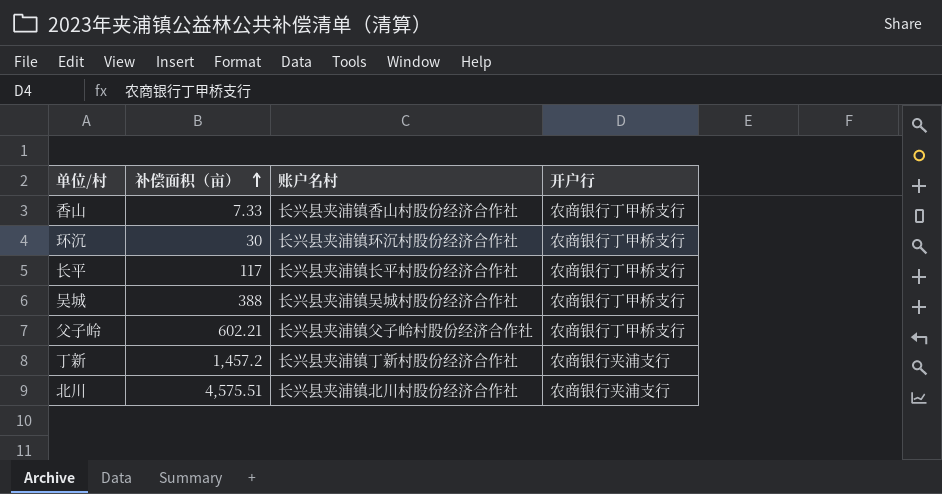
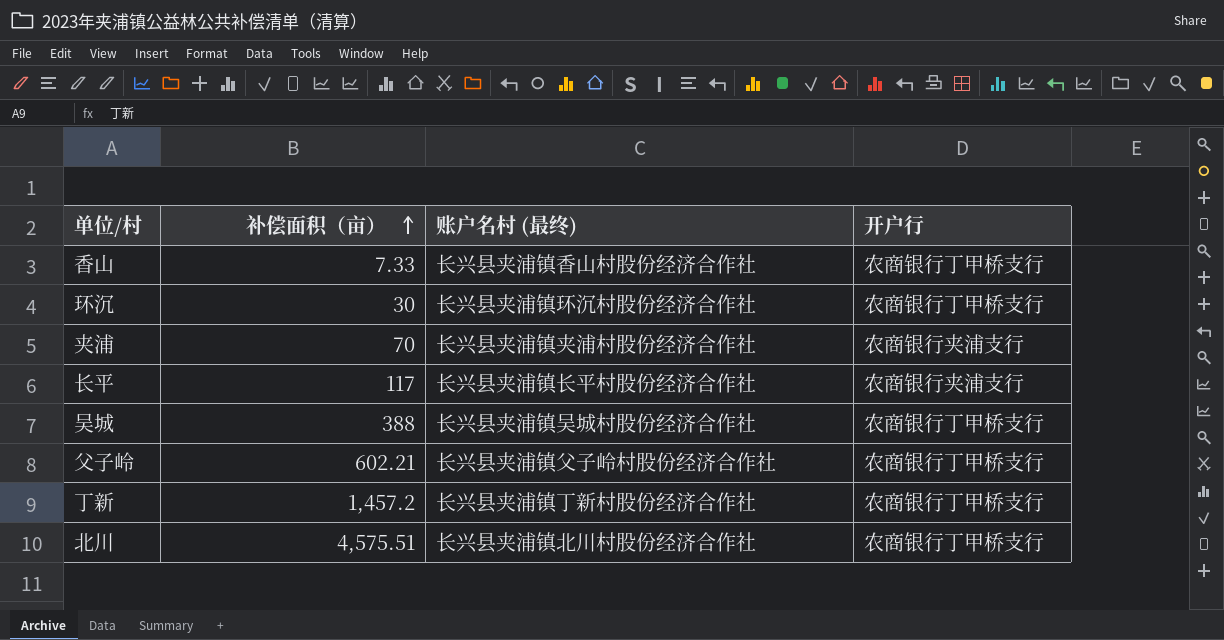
column name: 账户名村 -> 账户名村 (最终)
row 夹浦: none -> 70 | 长兴县夹浦镇夹浦村股份经济合作社 | 农商银行夹浦支行
长平 | 开户行: 农商银行丁甲桥支行 -> 农商银行夹浦支行
丁新 | 开户行: 农商银行夹浦支行 -> 农商银行丁甲桥支行
北川 | 开户行: 农商银行夹浦支行 -> 农商银行丁甲桥支行

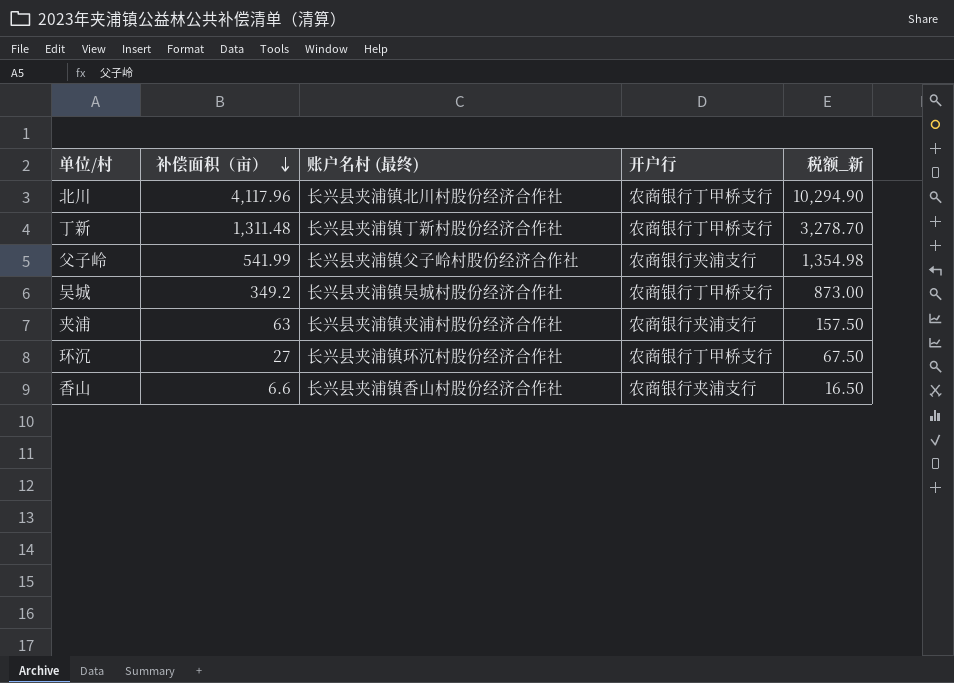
row order: 补偿面积（亩） ascending -> 补偿面积（亩） descending
column 税额_新 | formula: none -> [补偿面积（亩）] * 2.5
row 长平: 117 | 长兴县夹浦镇长平村股份经济合作社 | 农商银行夹浦支行 -> none
北川 | 补偿面积（亩）: 4,575.51 -> 4,117.96
丁新 | 补偿面积（亩）: 1,457.2 -> 1,311.48
父子岭 | 补偿面积（亩）: 602.21 -> 541.99
父子岭 | 开户行: 农商银行丁甲桥支行 -> 农商银行夹浦支行
吴城 | 补偿面积（亩）: 388 -> 349.2
夹浦 | 补偿面积（亩）: 70 -> 63
环沉 | 补偿面积（亩）: 30 -> 27
香山 | 补偿面积（亩）: 7.33 -> 6.6
香山 | 开户行: 农商银行丁甲桥支行 -> 农商银行夹浦支行

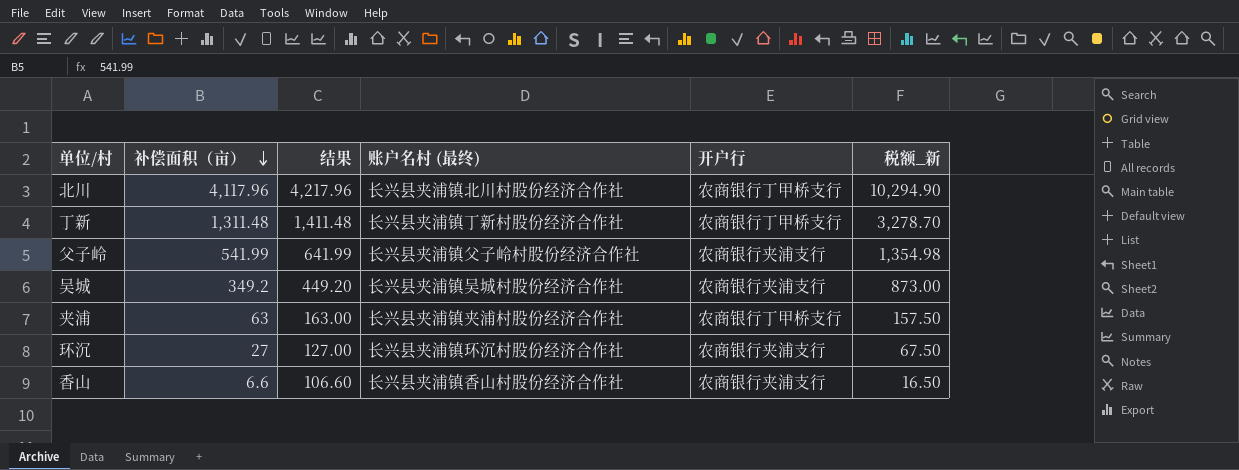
column 结果 | formula: none -> [补偿面积（亩）] + 100
吴城 | 开户行: 农商银行丁甲桥支行 -> 农商银行夹浦支行
夹浦 | 开户行: 农商银行夹浦支行 -> 农商银行丁甲桥支行
环沉 | 开户行: 农商银行丁甲桥支行 -> 农商银行夹浦支行

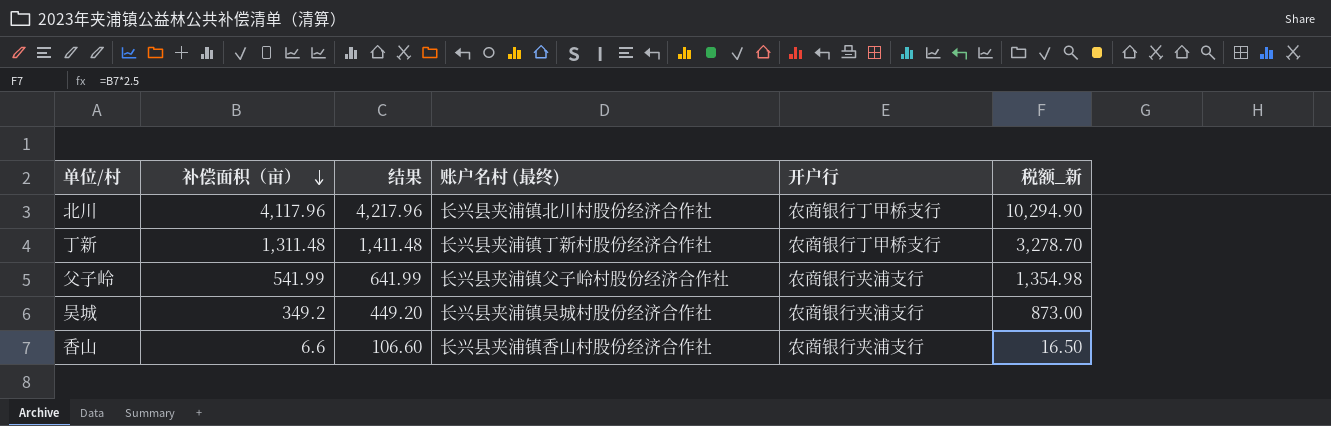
row 夹浦: 63 | 163.00 | 长兴县夹浦镇夹浦村股份经济合作社 | 农商银行丁甲桥支行 | 157.50 -> none
row 环沉: 27 | 127.00 | 长兴县夹浦镇环沉村股份经济合作社 | 农商银行夹浦支行 | 67.50 -> none

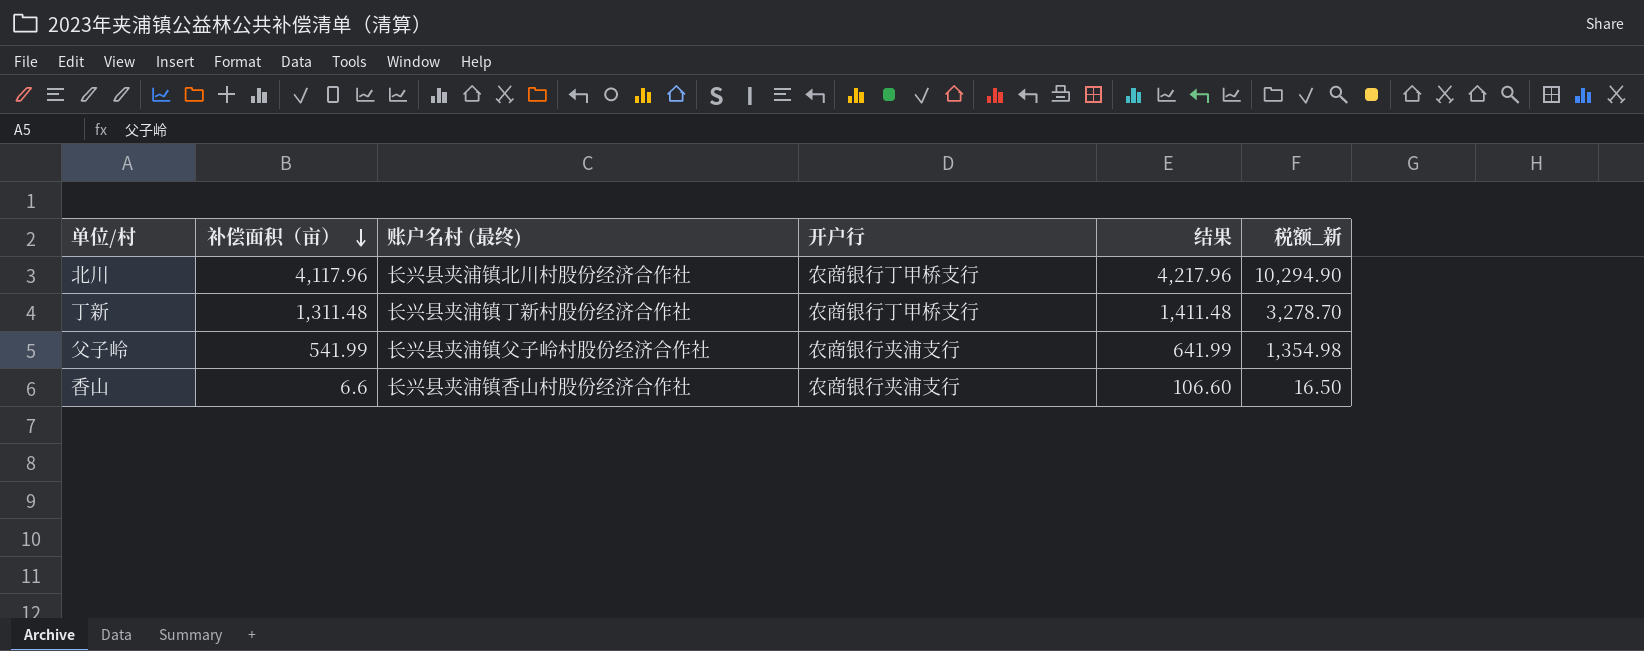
column 结果 | position: 3 -> 5
row 吴城: 349.2 | 449.20 | 长兴县夹浦镇吴城村股份经济合作社 | 农商银行夹浦支行 | 873.00 -> none

